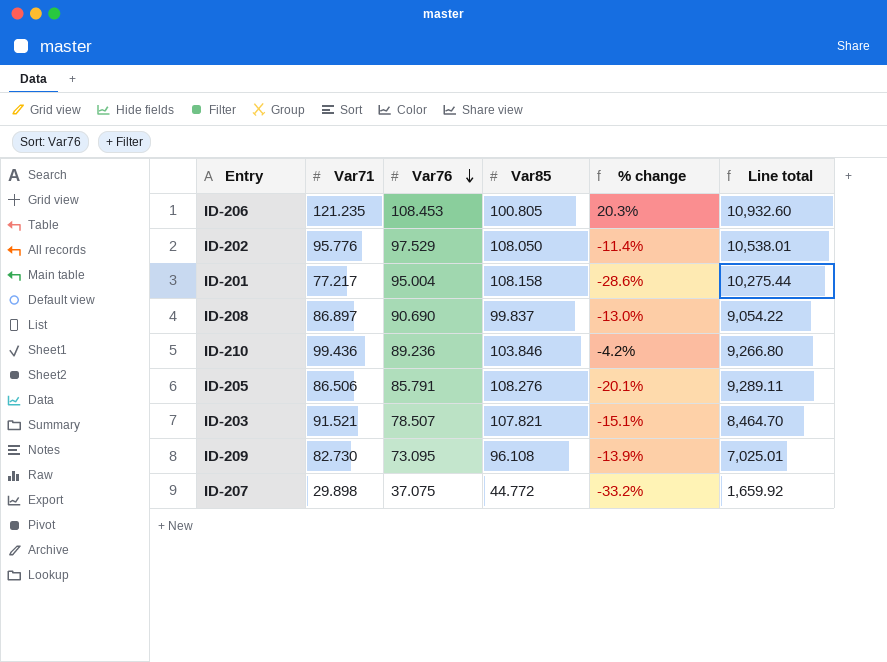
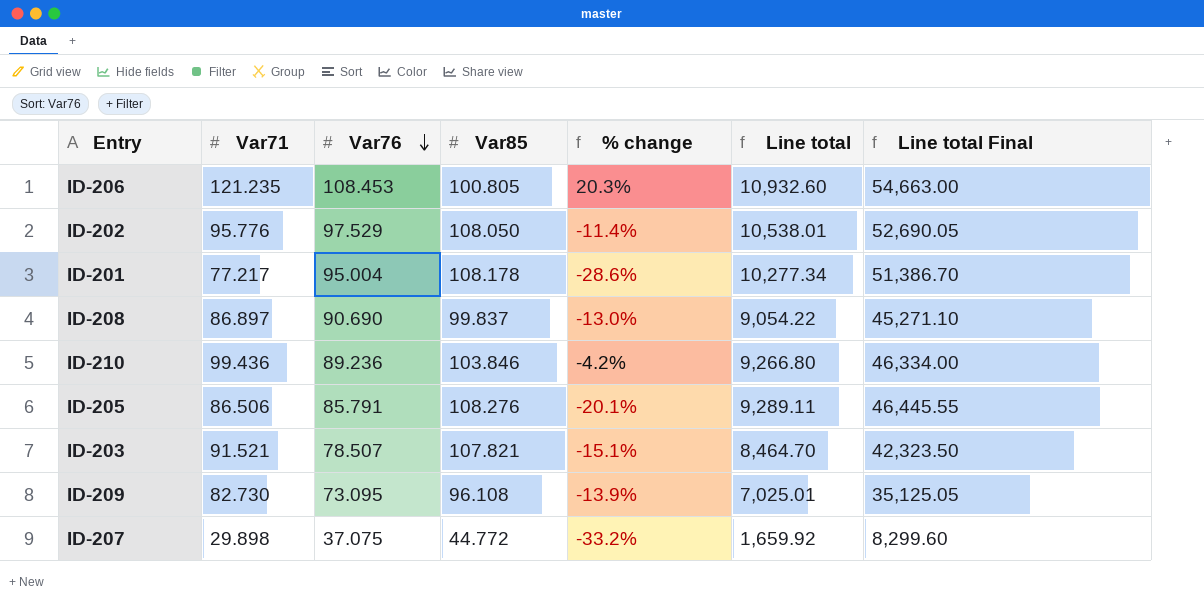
column Line total Final | formula: none -> [Line total] * 5
ID-201 | Var85: 108.158 -> 108.178
ID-201 | Line total: 10,275.44 -> 10,277.34

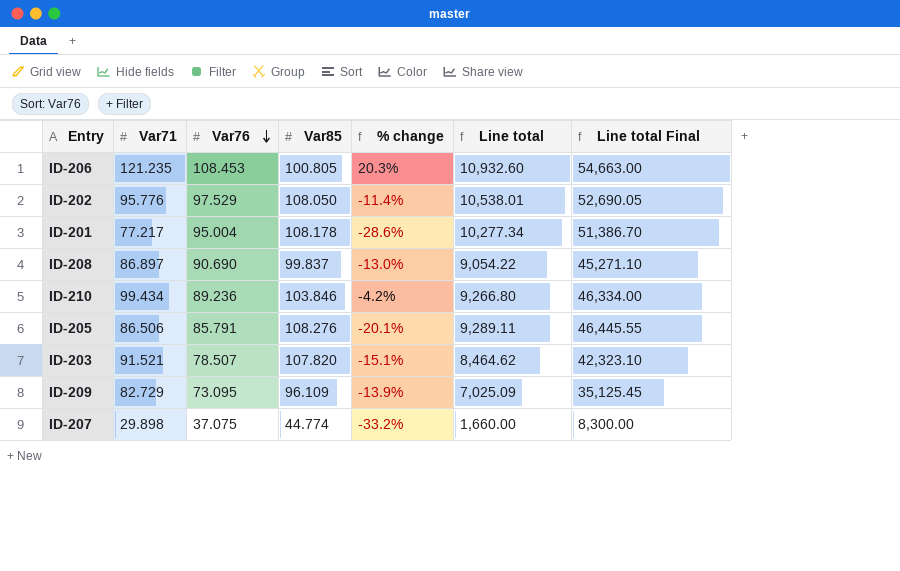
ID-210 | Var71: 99.436 -> 99.434
ID-203 | Var85: 107.821 -> 107.820
ID-203 | Line total: 8,464.70 -> 8,464.62
ID-203 | Line total Final: 42,323.50 -> 42,323.10
ID-209 | Var71: 82.730 -> 82.729
ID-209 | Var85: 96.108 -> 96.109
ID-209 | Line total: 7,025.01 -> 7,025.09
ID-209 | Line total Final: 35,125.05 -> 35,125.45
ID-207 | Var85: 44.772 -> 44.774
ID-207 | Line total: 1,659.92 -> 1,660.00
ID-207 | Line total Final: 8,299.60 -> 8,300.00

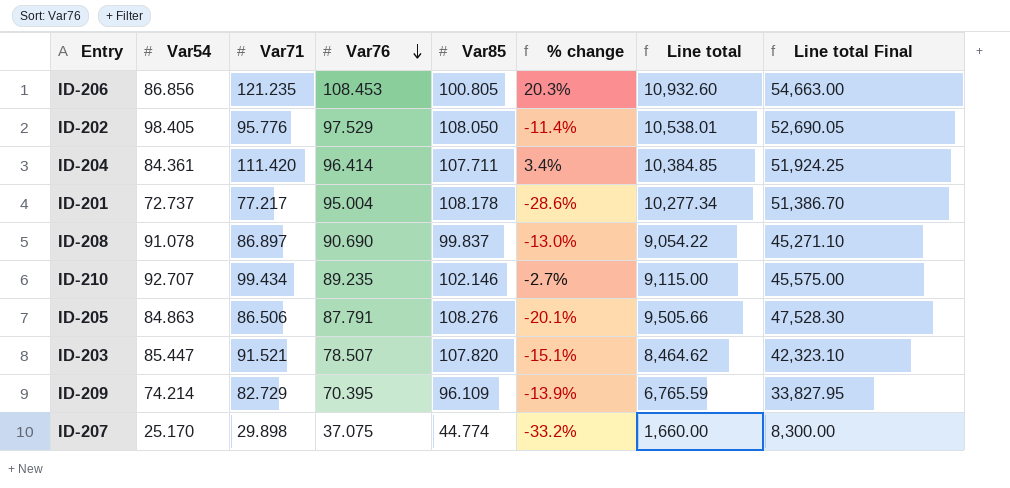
column Var54 | position: none -> 2
row ID-204: none -> 84.361 | 111.420 | 96.414 | 107.711 | 3.4% | 10,384.85 | 51,924.25
ID-210 | Var76: 89.236 -> 89.235
ID-210 | Var85: 103.846 -> 102.146
ID-210 | % change: -4.2% -> -2.7%
ID-210 | Line total: 9,266.80 -> 9,115.00
ID-210 | Line total Final: 46,334.00 -> 45,575.00
ID-205 | Var76: 85.791 -> 87.791
ID-205 | Line total: 9,289.11 -> 9,505.66
ID-205 | Line total Final: 46,445.55 -> 47,528.30
ID-209 | Var76: 73.095 -> 70.395
ID-209 | Line total: 7,025.09 -> 6,765.59
ID-209 | Line total Final: 35,125.45 -> 33,827.95

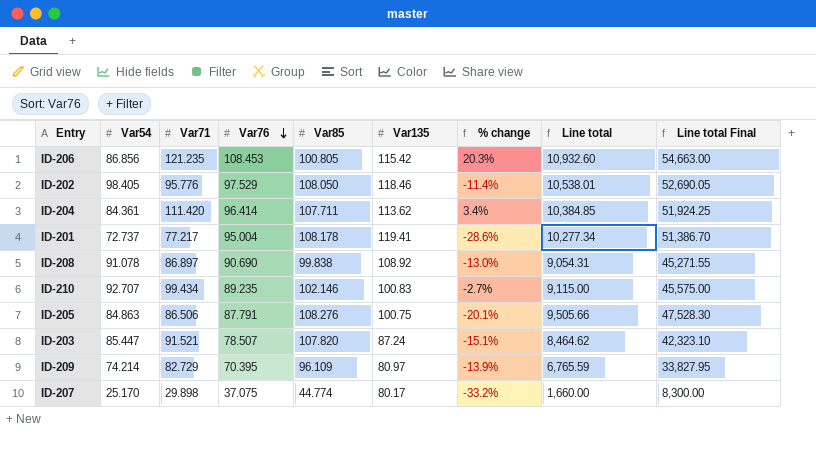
column Var135 | position: none -> 6
ID-208 | Var85: 99.837 -> 99.838
ID-208 | Line total: 9,054.22 -> 9,054.31
ID-208 | Line total Final: 45,271.10 -> 45,271.55

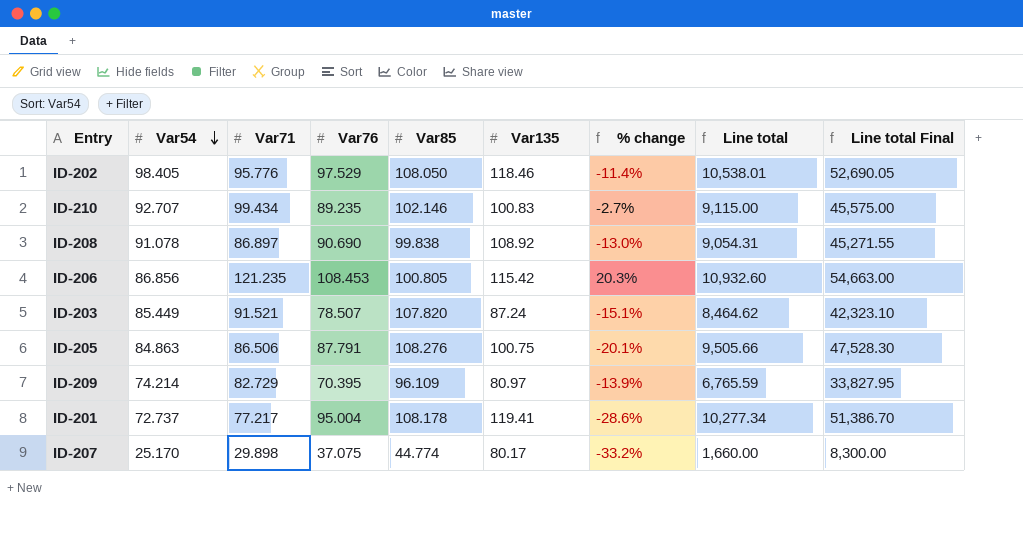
row order: Var76 descending -> Var54 descending
row ID-204: 84.361 | 111.420 | 96.414 | 107.711 | 113.62 | 3.4% | 10,384.85 | 51,924.25 -> none
ID-203 | Var54: 85.447 -> 85.449

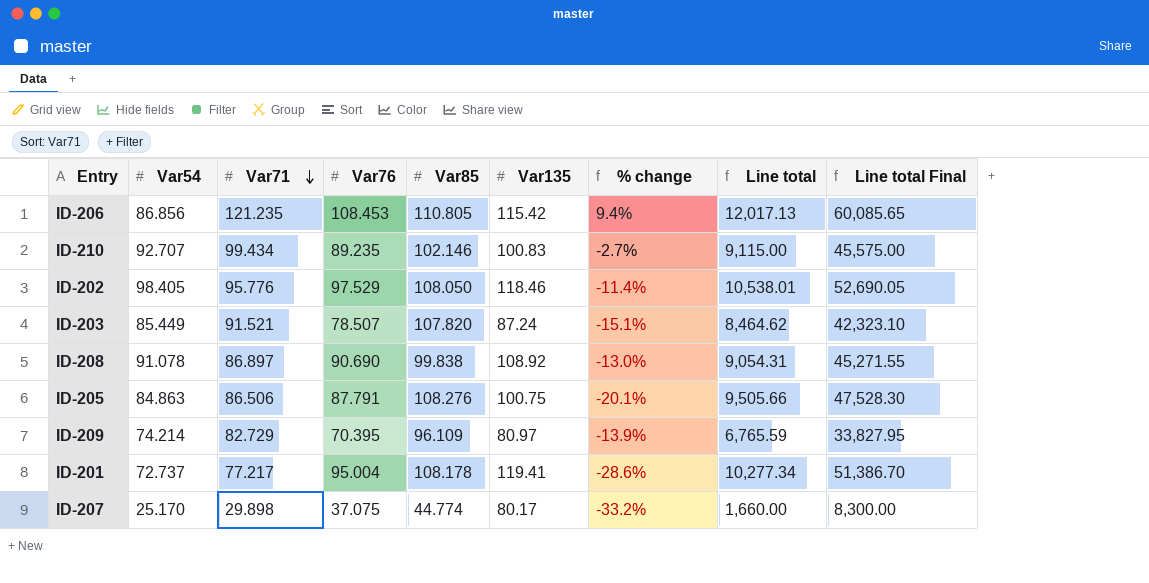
row order: Var54 descending -> Var71 descending
ID-206 | Var85: 100.805 -> 110.805
ID-206 | % change: 20.3% -> 9.4%
ID-206 | Line total: 10,932.60 -> 12,017.13
ID-206 | Line total Final: 54,663.00 -> 60,085.65

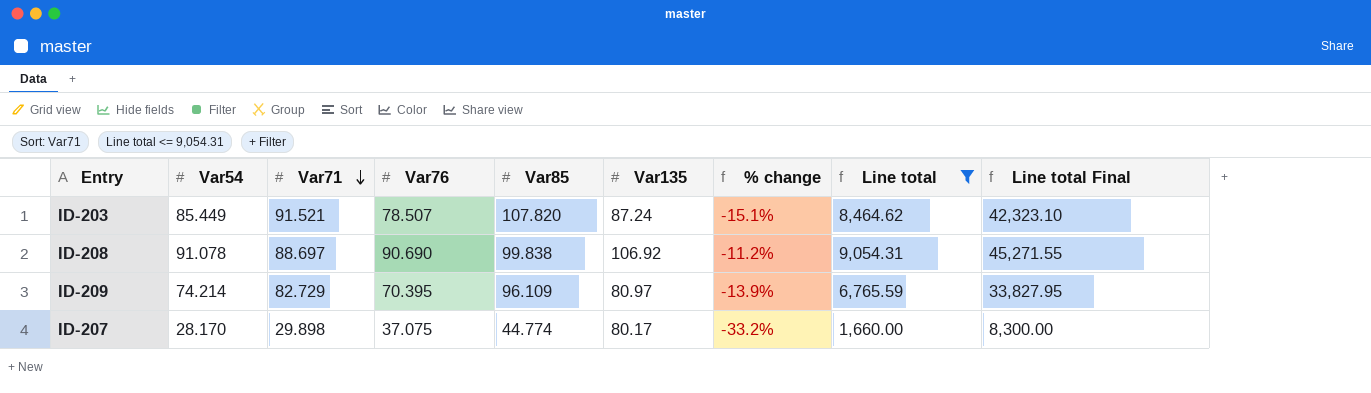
filter: none -> Line total <= 9,054.31
ID-208 | Var71: 86.897 -> 88.697
ID-208 | Var135: 108.92 -> 106.92
ID-208 | % change: -13.0% -> -11.2%
ID-207 | Var54: 25.170 -> 28.170

